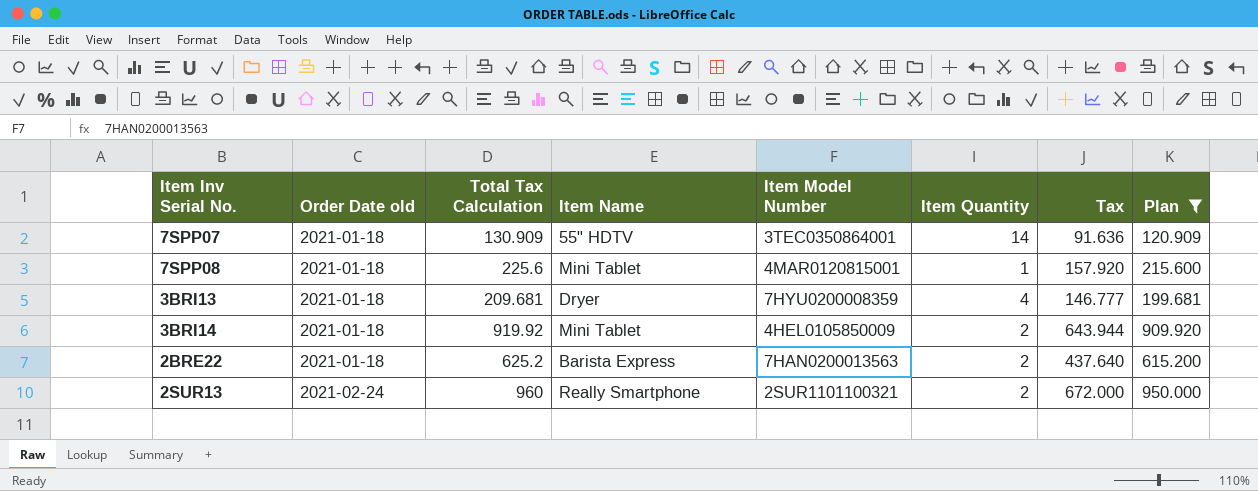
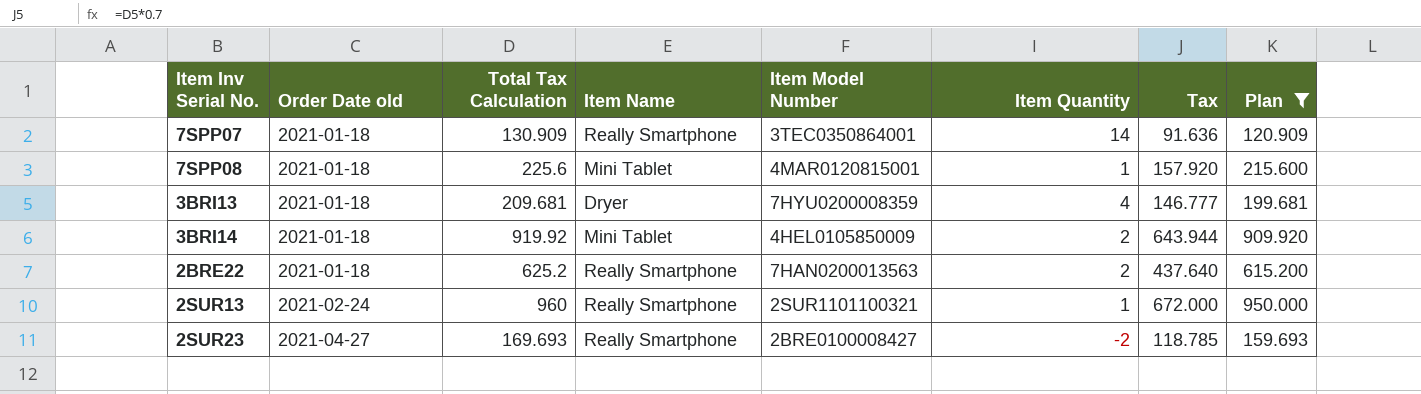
7SPP07 | Item Name: 55" HDTV -> Really Smartphone
2BRE22 | Item Name: Barista Express -> Really Smartphone
2SUR13 | Item Quantity: 2 -> 1
row 2SUR23: none -> 2021-04-27 | 169.693 | Really Smartphone | 2BRE0100008427 | -2 | 118.785 | 159.693

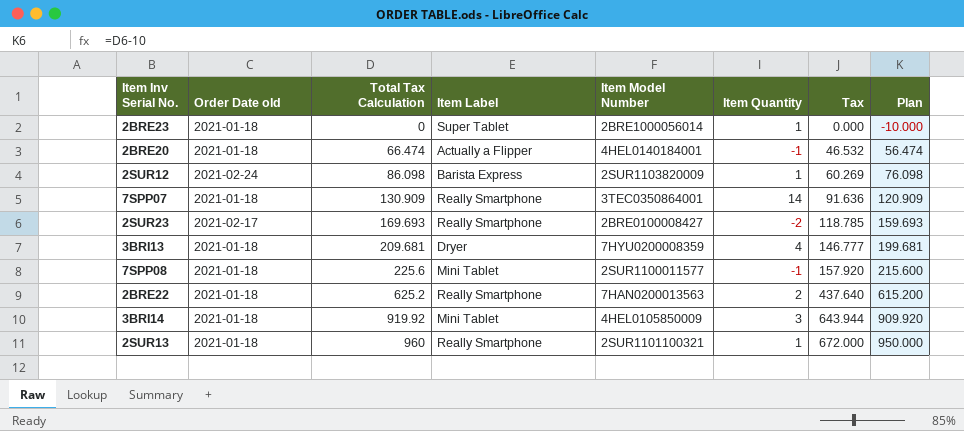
filter: Plan >= 120.909 -> none
row order: Order Date old ascending -> Total Tax Calculation ascending
column name: Item Name -> Item Label
2SUR23 | Order Date old: 2021-04-27 -> 2021-02-17
7SPP08 | Item Model Number: 4MAR0120815001 -> 2SUR1100011577
7SPP08 | Item Quantity: 1 -> -1
3BRI14 | Item Quantity: 2 -> 3
2SUR13 | Order Date old: 2021-02-24 -> 2021-01-18

